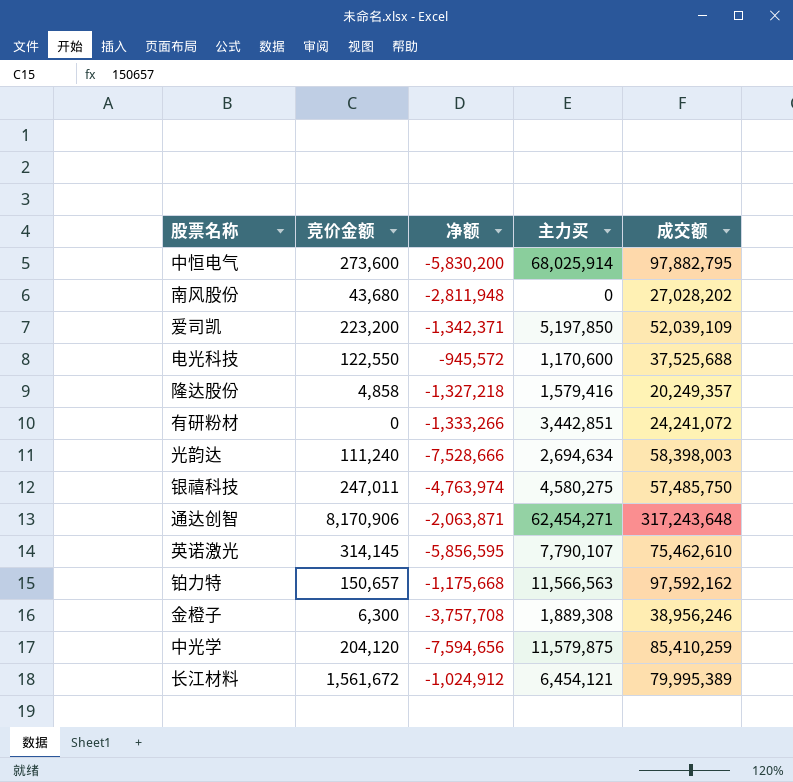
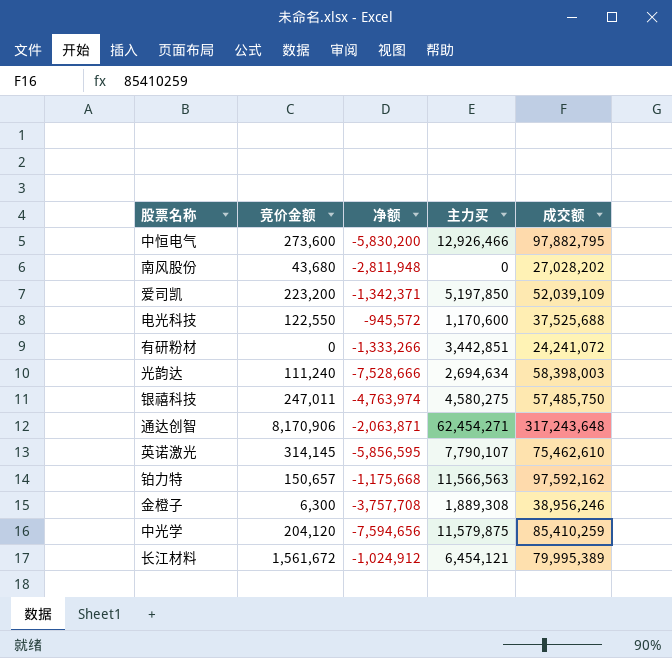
row 隆达股份: 4,858 | -1,327,218 | 1,579,416 | 20,249,357 -> none
中恒电气 | 主力买: 68,025,914 -> 12,926,466

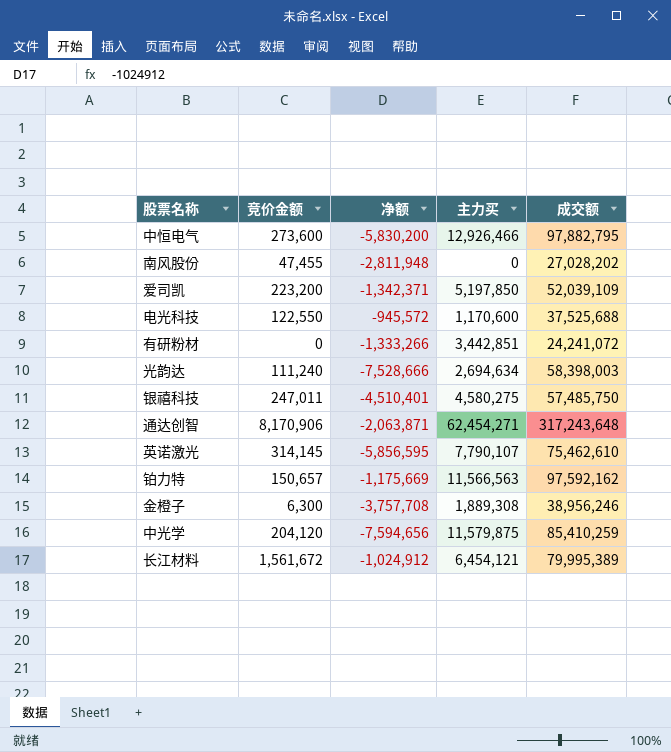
南风股份 | 竞价金额: 43,680 -> 47,455
银禧科技 | 净额: -4,763,974 -> -4,510,401
铂力特 | 净额: -1,175,668 -> -1,175,669

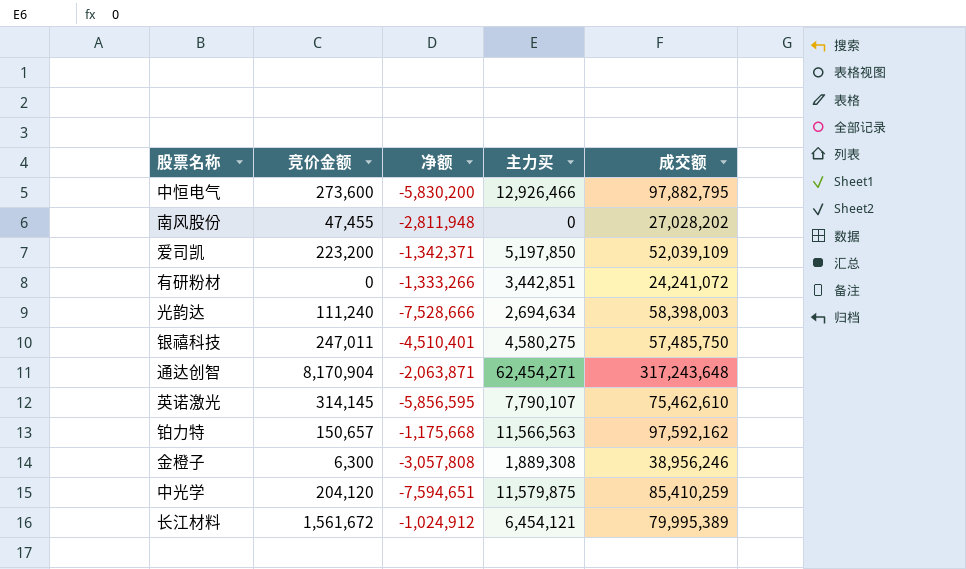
row 电光科技: 122,550 | -945,572 | 1,170,600 | 37,525,688 -> none
通达创智 | 竞价金额: 8,170,906 -> 8,170,904
铂力特 | 净额: -1,175,669 -> -1,175,668
金橙子 | 净额: -3,757,708 -> -3,057,808
中光学 | 净额: -7,594,656 -> -7,594,651

